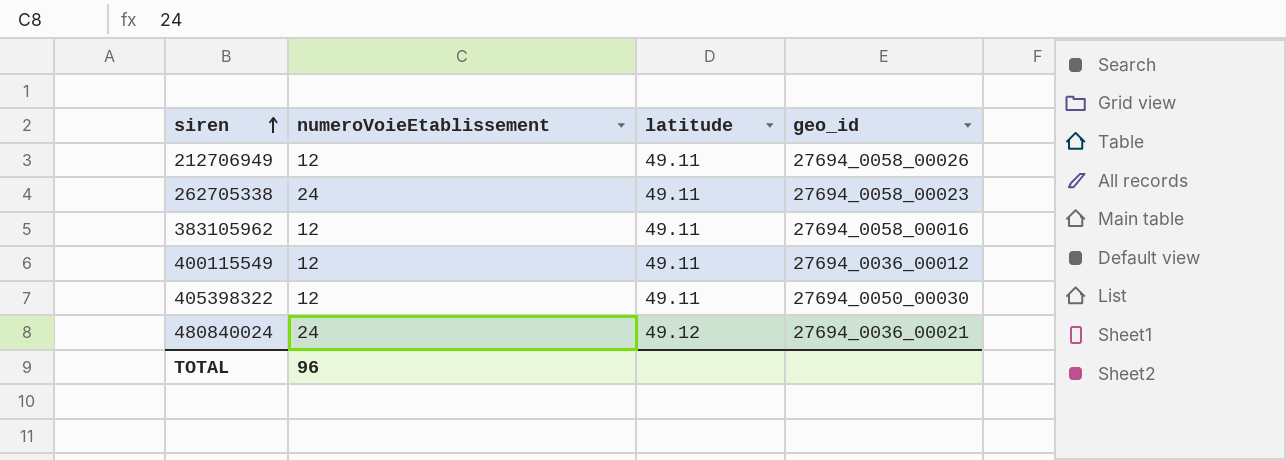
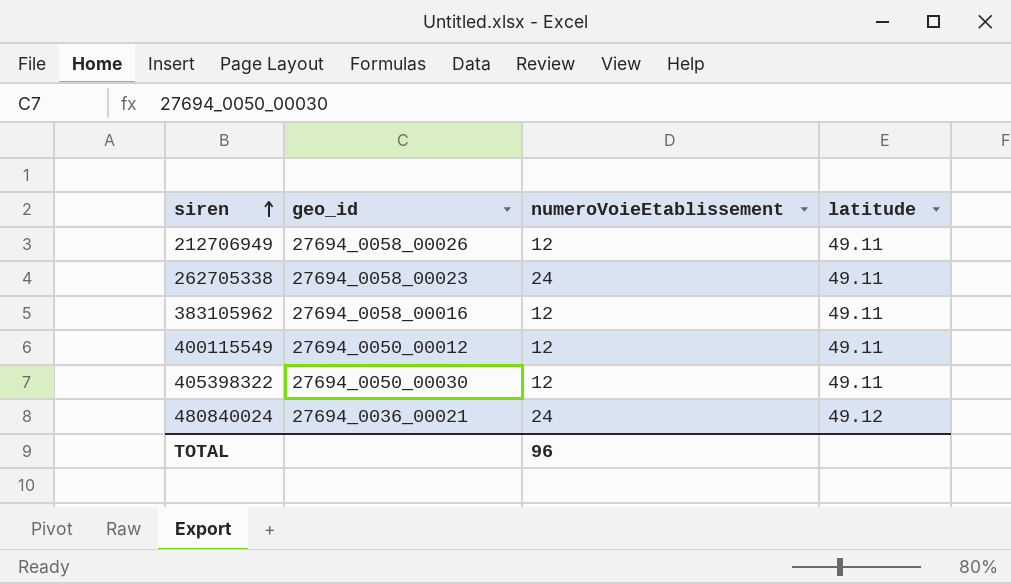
column geo_id | position: 4 -> 2
400115549 | geo_id: 27694_0036_00012 -> 27694_0050_00012

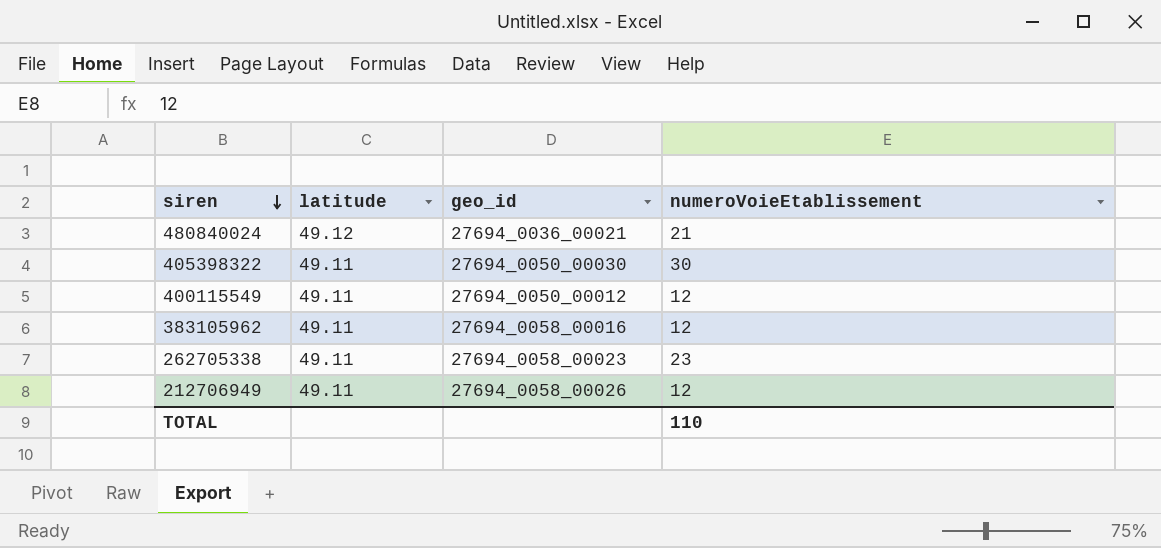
row order: siren ascending -> siren descending
column latitude | position: 4 -> 2
480840024 | numeroVoieEtablissement: 24 -> 21
405398322 | numeroVoieEtablissement: 12 -> 30
262705338 | numeroVoieEtablissement: 24 -> 23
TOTAL | numeroVoieEtablissement: 96 -> 110

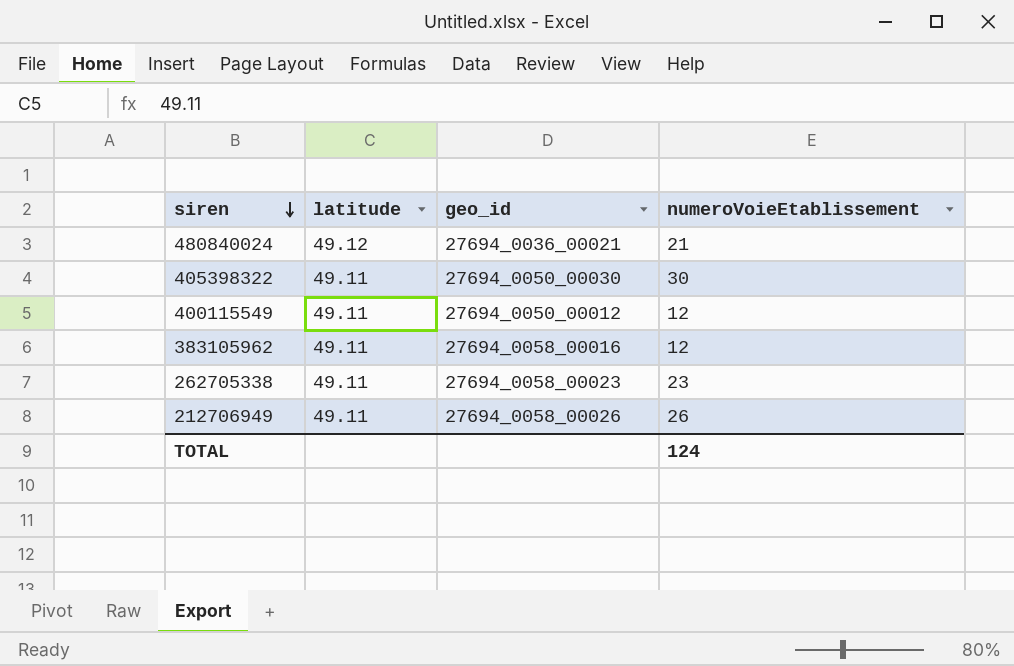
212706949 | numeroVoieEtablissement: 12 -> 26
TOTAL | numeroVoieEtablissement: 110 -> 124

